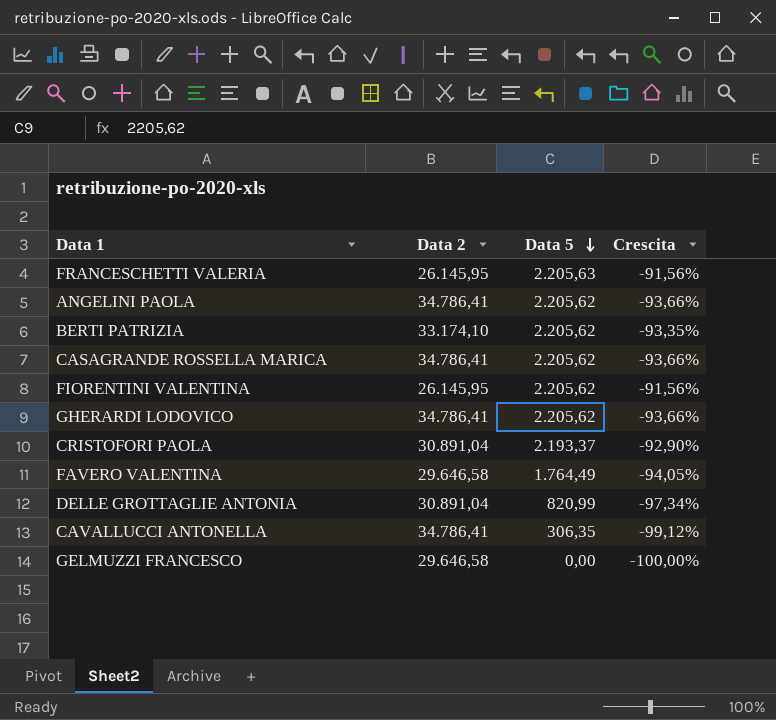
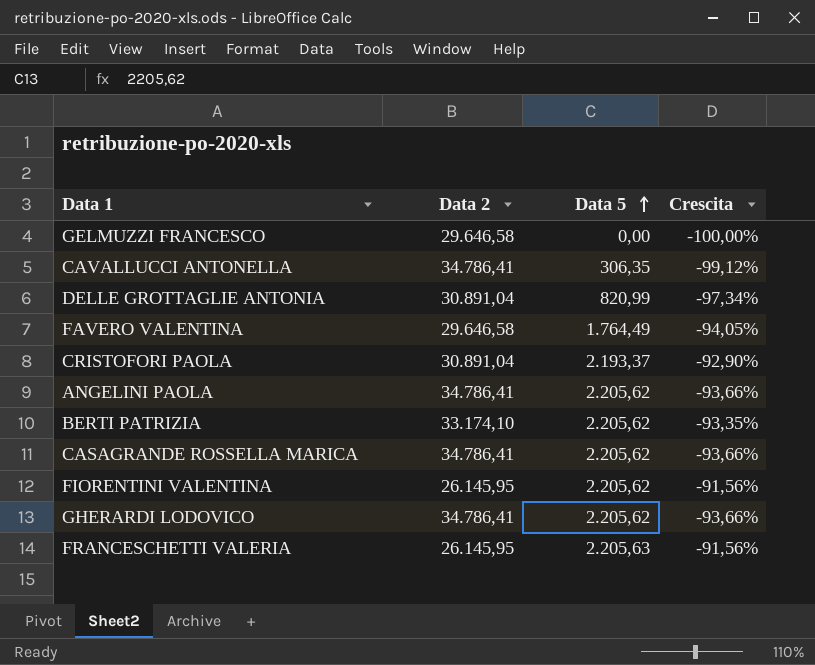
row order: Data 5 descending -> Data 5 ascending

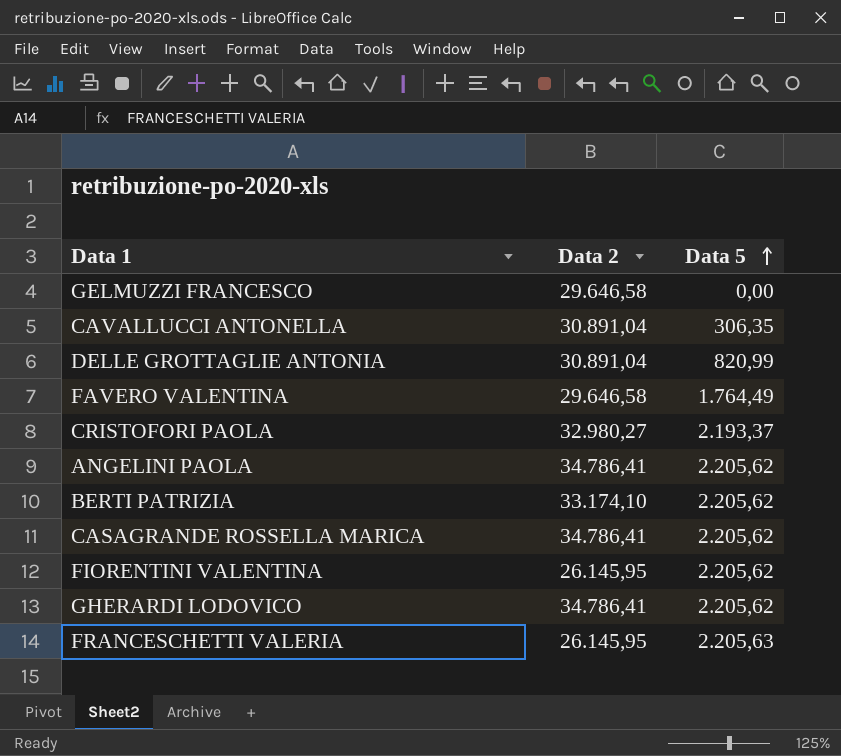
column Crescita | formula: ([Data 5] - [Data 2]) / [Data 2] -> none
CAVALLUCCI ANTONELLA | Data 2: 34.786,41 -> 30.891,04
CRISTOFORI PAOLA | Data 2: 30.891,04 -> 32.980,27

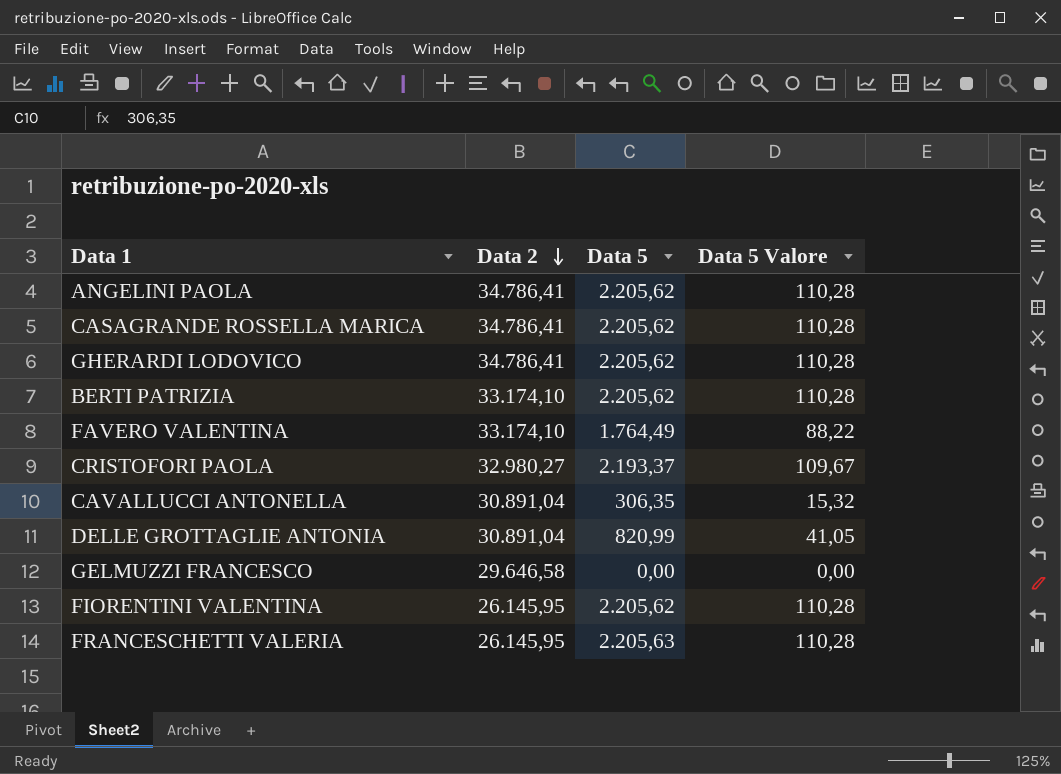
row order: Data 5 ascending -> Data 2 descending
column Data 5 Valore | formula: none -> [Data 5] * 0,05
FAVERO VALENTINA | Data 2: 29.646,58 -> 33.174,10

